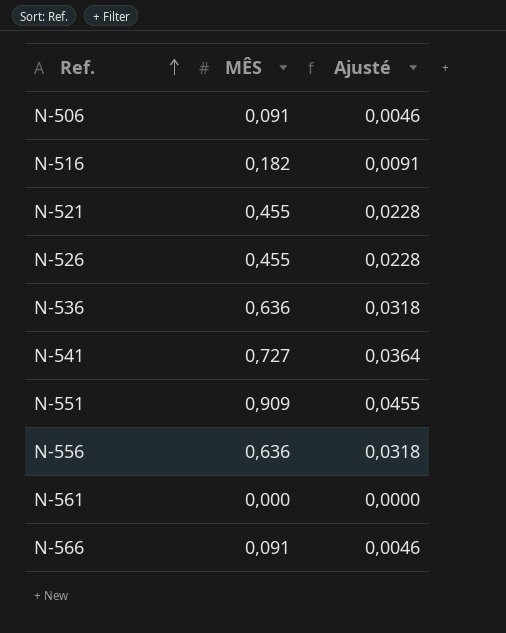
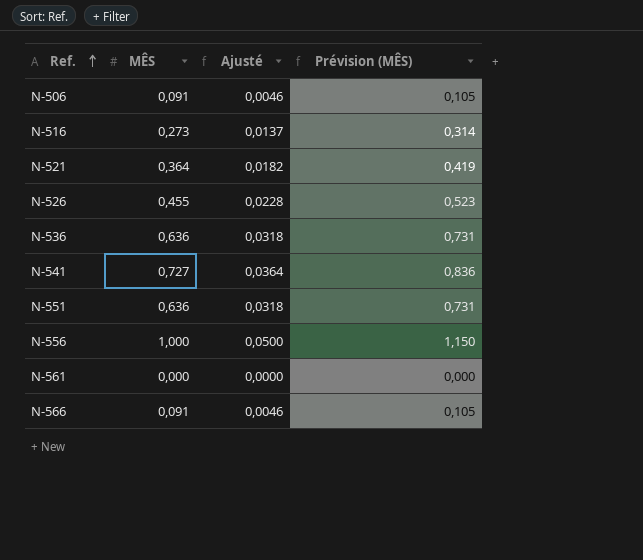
column Prévision (MÊS) | formula: none -> [MÊS] * 1,15
N-516 | MÊS: 0,182 -> 0,273
N-516 | Ajusté: 0,0091 -> 0,0137
N-521 | MÊS: 0,455 -> 0,364
N-521 | Ajusté: 0,0228 -> 0,0182
N-551 | MÊS: 0,909 -> 0,636
N-551 | Ajusté: 0,0455 -> 0,0318
N-556 | MÊS: 0,636 -> 1,000
N-556 | Ajusté: 0,0318 -> 0,0500

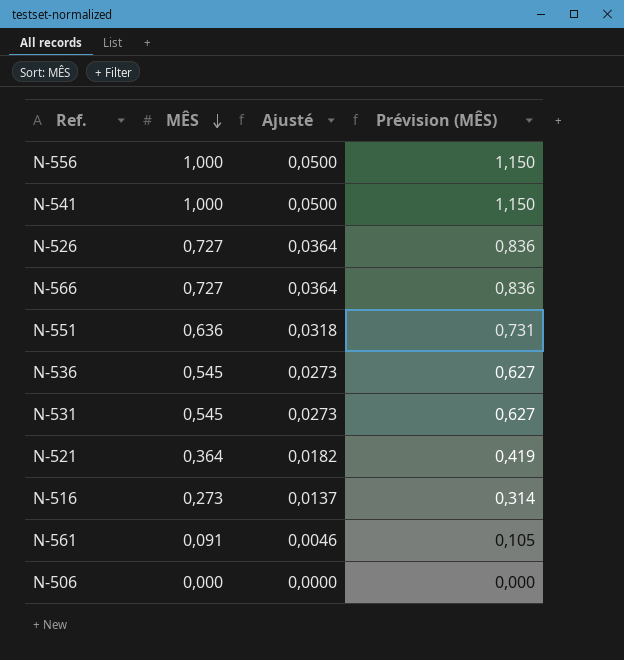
row order: Ref. ascending -> MÊS descending
N-541 | MÊS: 0,727 -> 1,000
N-541 | Ajusté: 0,0364 -> 0,0500
N-541 | Prévision (MÊS): 0,836 -> 1,150
N-526 | MÊS: 0,455 -> 0,727
N-526 | Ajusté: 0,0228 -> 0,0364
N-526 | Prévision (MÊS): 0,523 -> 0,836
N-566 | MÊS: 0,091 -> 0,727
N-566 | Ajusté: 0,0046 -> 0,0364
N-566 | Prévision (MÊS): 0,105 -> 0,836
N-536 | MÊS: 0,636 -> 0,545
N-536 | Ajusté: 0,0318 -> 0,0273
N-536 | Prévision (MÊS): 0,731 -> 0,627
row N-531: none -> 0,545 | 0,0273 | 0,627
N-561 | MÊS: 0,000 -> 0,091
N-561 | Ajusté: 0,0000 -> 0,0046
N-561 | Prévision (MÊS): 0,000 -> 0,105
N-506 | MÊS: 0,091 -> 0,000
N-506 | Ajusté: 0,0046 -> 0,0000
N-506 | Prévision (MÊS): 0,105 -> 0,000

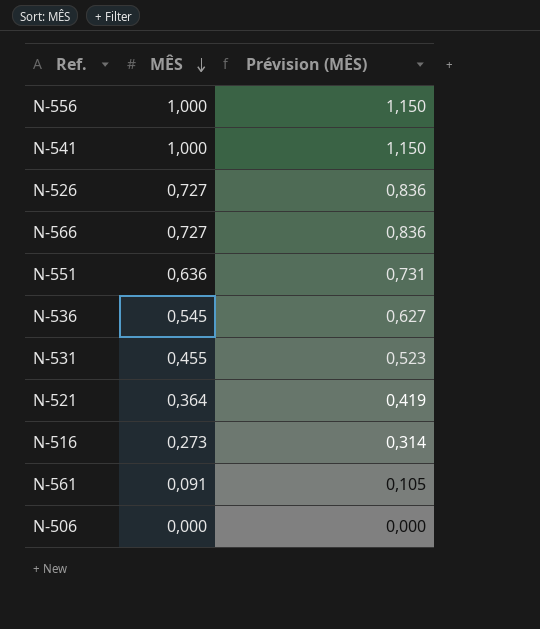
column Ajusté | formula: [MÊS] * 0,05 -> none
N-531 | MÊS: 0,545 -> 0,455
N-531 | Prévision (MÊS): 0,627 -> 0,523

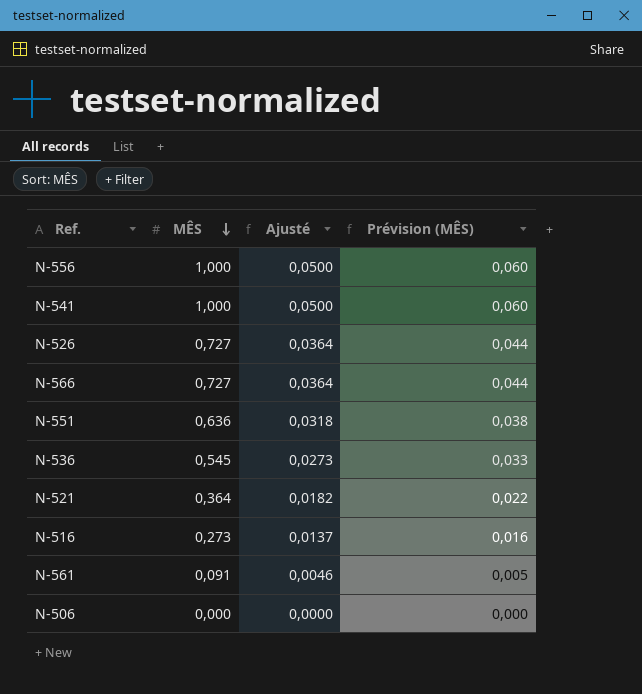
column Ajusté | formula: none -> [MÊS] * 0,05
column Prévision (MÊS) | formula: [MÊS] * 1,15 -> [MÊS] * 0,06
row N-531: 0,455 | 0,523 -> none

